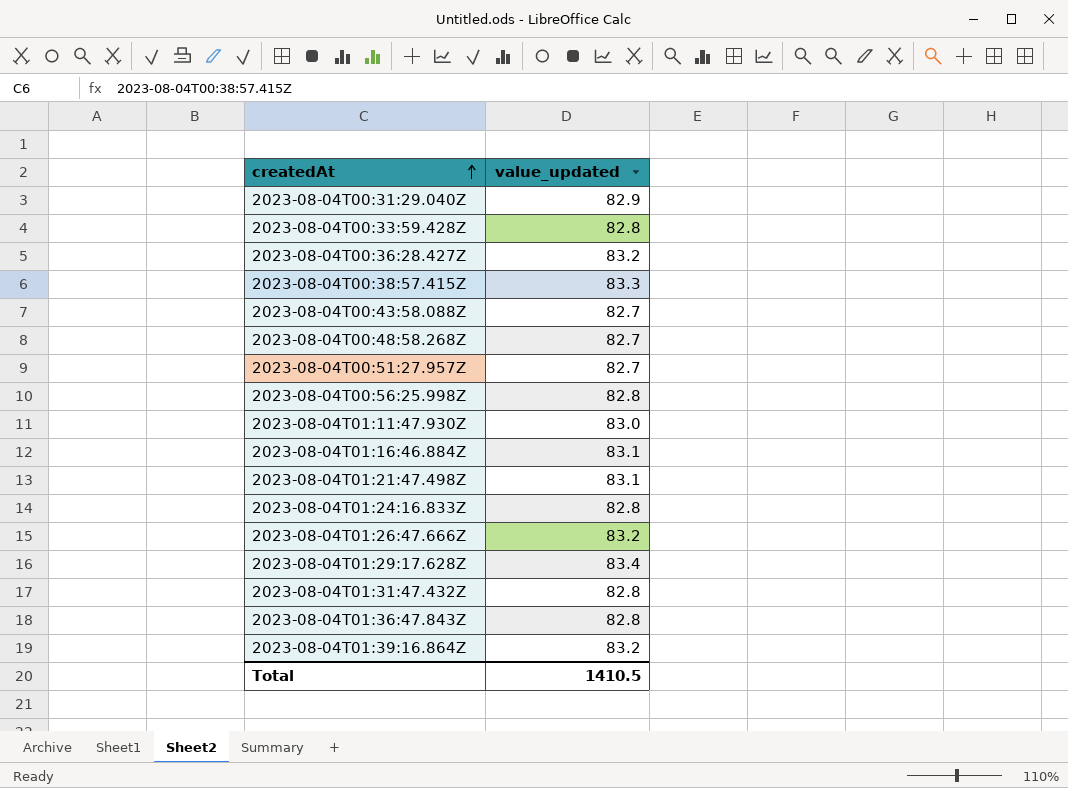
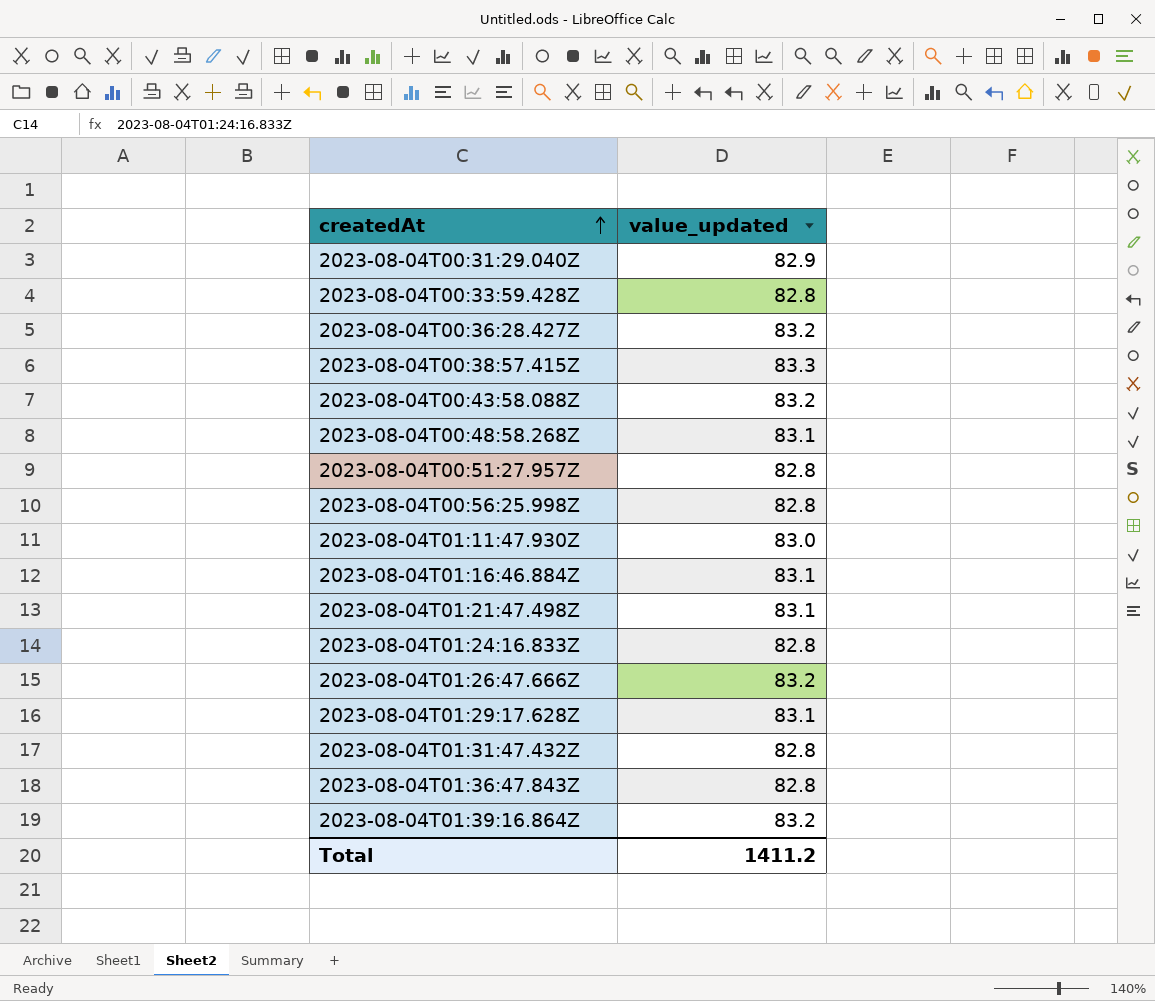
2023-08-04T00:43:58.088Z | value_updated: 82.7 -> 83.2
2023-08-04T00:48:58.268Z | value_updated: 82.7 -> 83.1
2023-08-04T00:51:27.957Z | value_updated: 82.7 -> 82.8
2023-08-04T01:29:17.628Z | value_updated: 83.4 -> 83.1
Total | value_updated: 1410.5 -> 1411.2

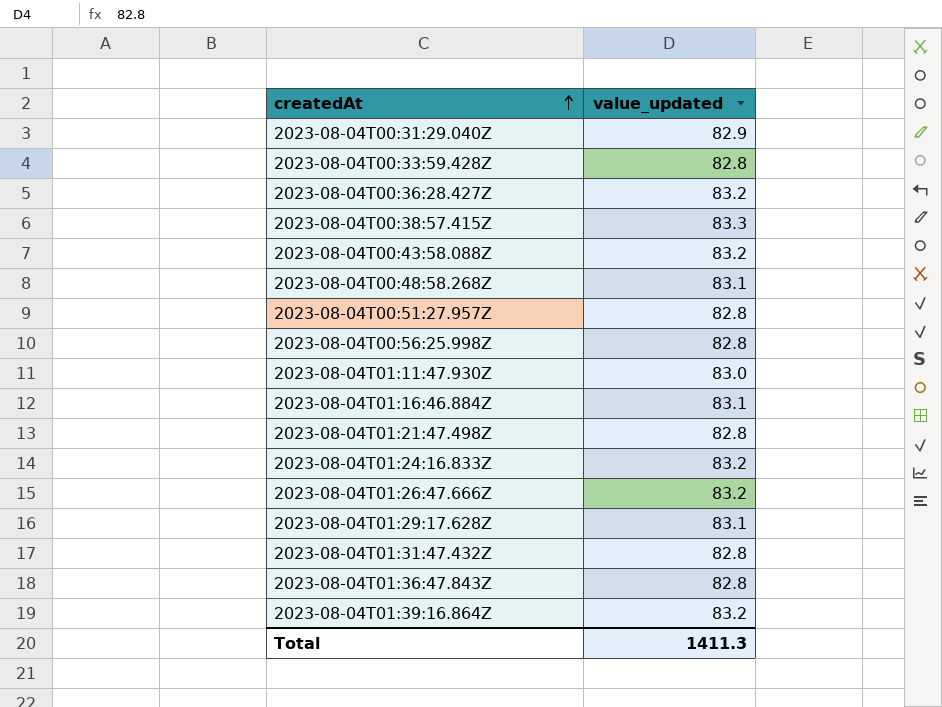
2023-08-04T01:21:47.498Z | value_updated: 83.1 -> 82.8
2023-08-04T01:24:16.833Z | value_updated: 82.8 -> 83.2
Total | value_updated: 1411.2 -> 1411.3

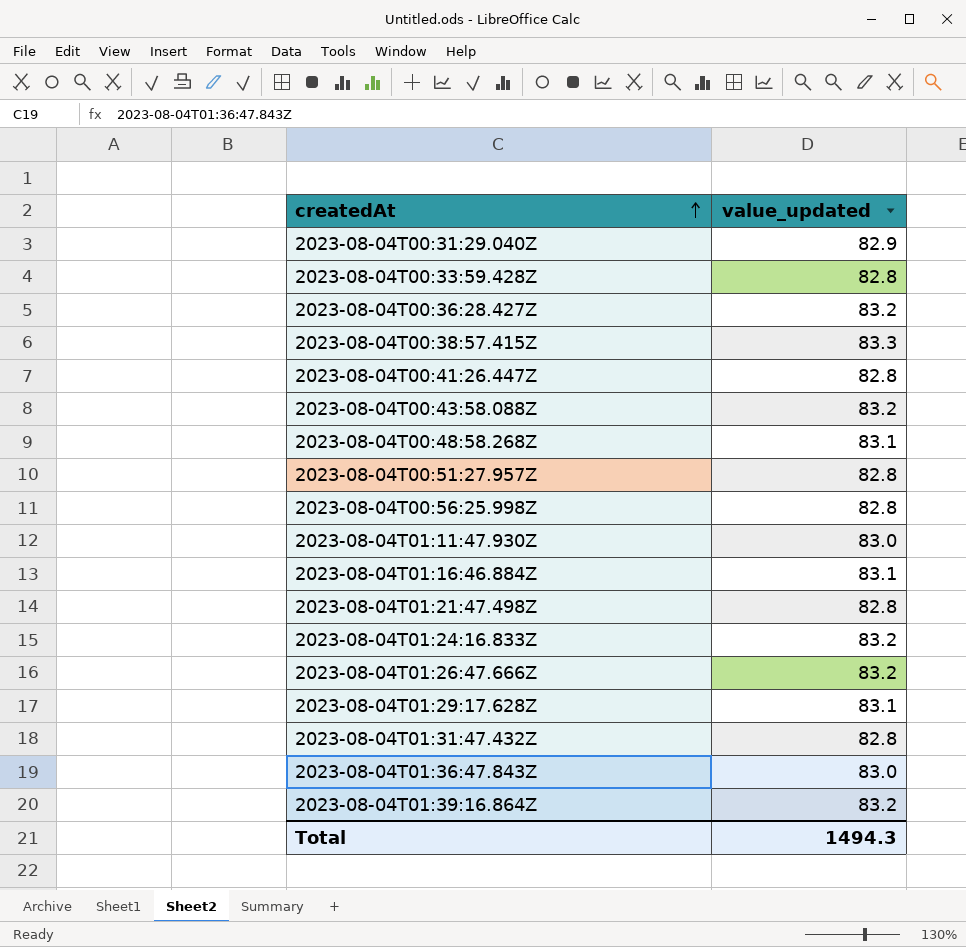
row 2023-08-04T00:41:26.447Z: none -> 82.8
2023-08-04T01:36:47.843Z | value_updated: 82.8 -> 83.0
Total | value_updated: 1411.3 -> 1494.3

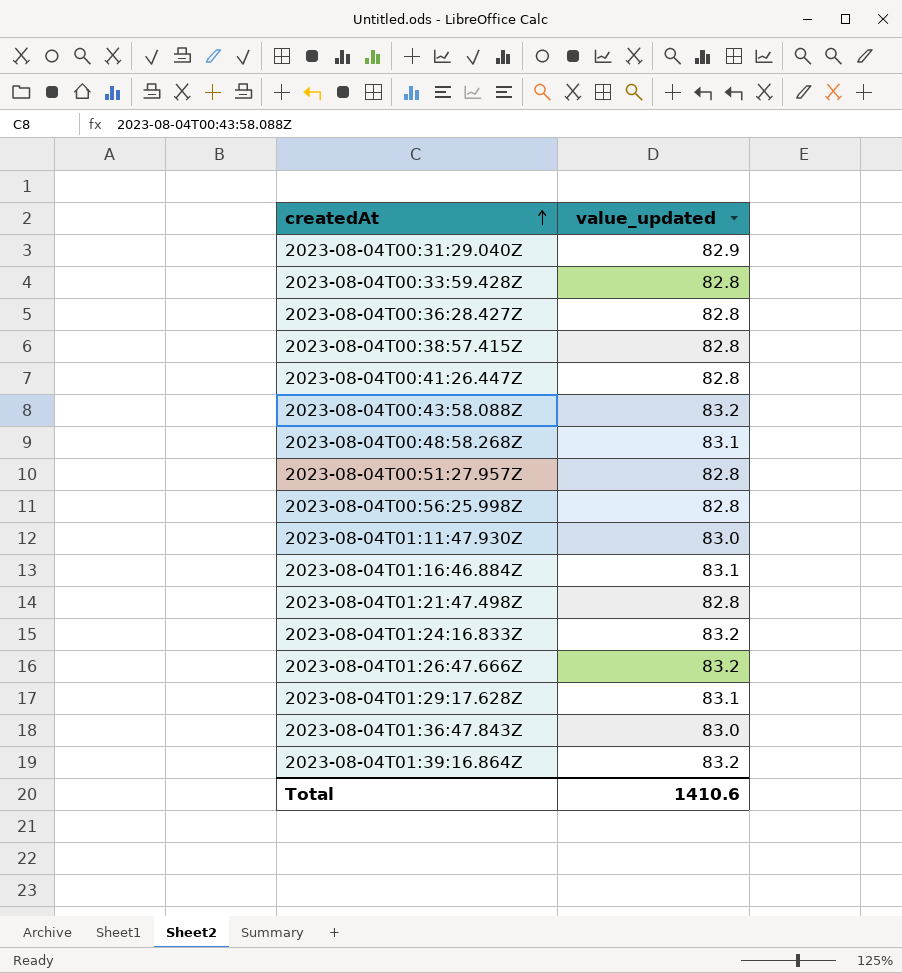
row 2023-08-04T01:31:47.432Z: 82.8 -> none
2023-08-04T00:36:28.427Z | value_updated: 83.2 -> 82.8
2023-08-04T00:38:57.415Z | value_updated: 83.3 -> 82.8
Total | value_updated: 1494.3 -> 1410.6

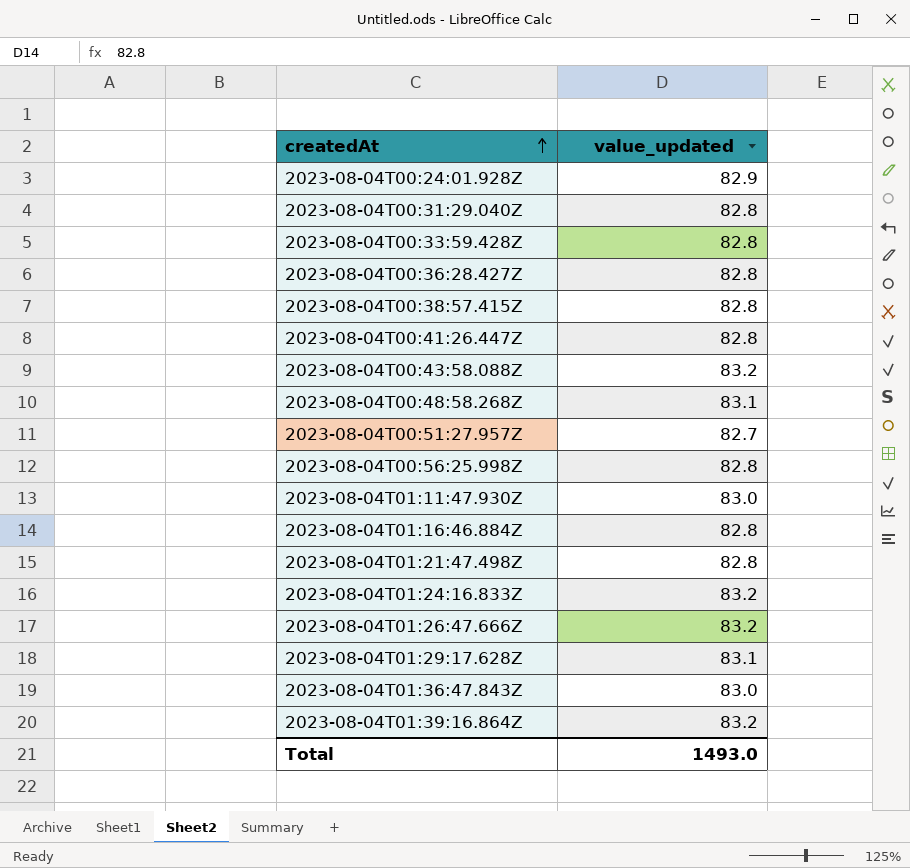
row 2023-08-04T00:24:01.928Z: none -> 82.9
2023-08-04T00:31:29.040Z | value_updated: 82.9 -> 82.8
2023-08-04T00:51:27.957Z | value_updated: 82.8 -> 82.7
2023-08-04T01:16:46.884Z | value_updated: 83.1 -> 82.8
Total | value_updated: 1410.6 -> 1493.0

